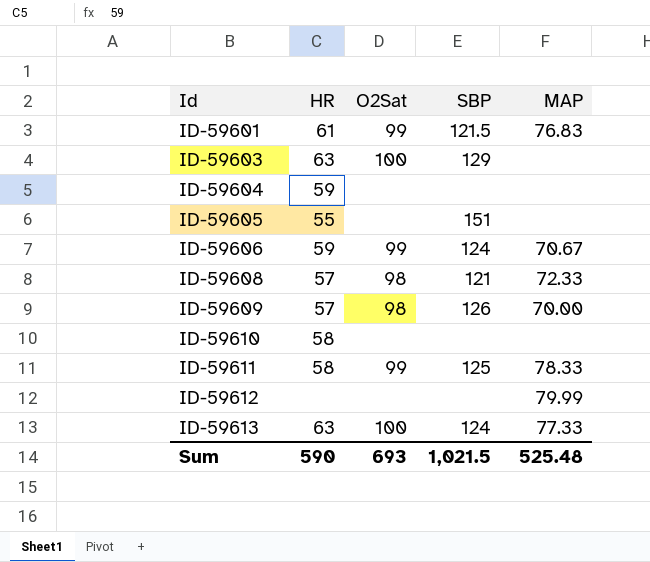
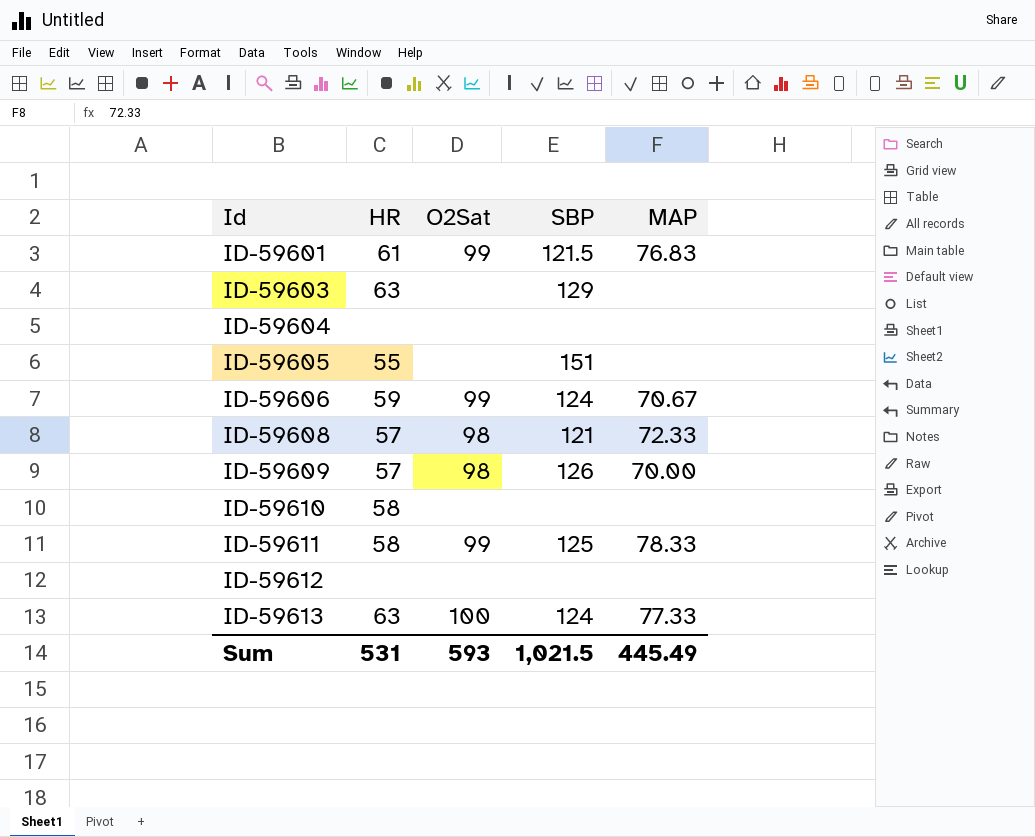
ID-59603 | O2Sat: 100 -> none
ID-59604 | HR: 59 -> none
ID-59612 | MAP: 79.99 -> none
Sum | HR: 590 -> 531
Sum | O2Sat: 693 -> 593
Sum | MAP: 525.48 -> 445.49

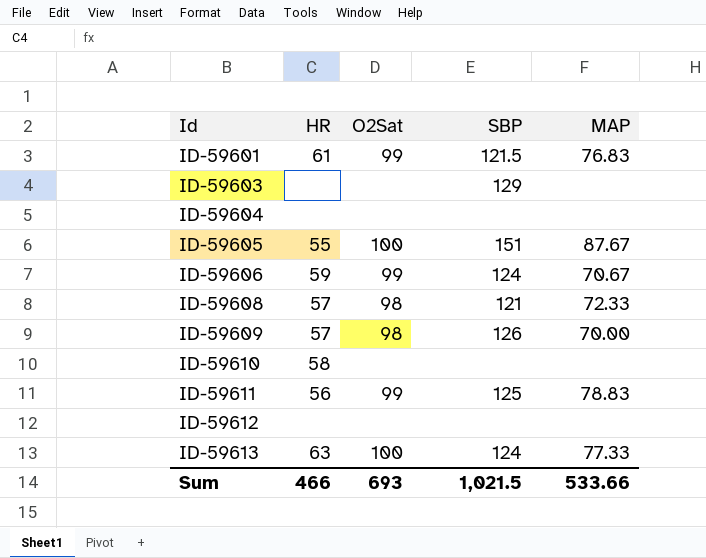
ID-59603 | HR: 63 -> none
ID-59605 | O2Sat: none -> 100
ID-59605 | MAP: none -> 87.67
ID-59611 | HR: 58 -> 56
ID-59611 | MAP: 78.33 -> 78.83
Sum | HR: 531 -> 466
Sum | O2Sat: 593 -> 693
Sum | MAP: 445.49 -> 533.66

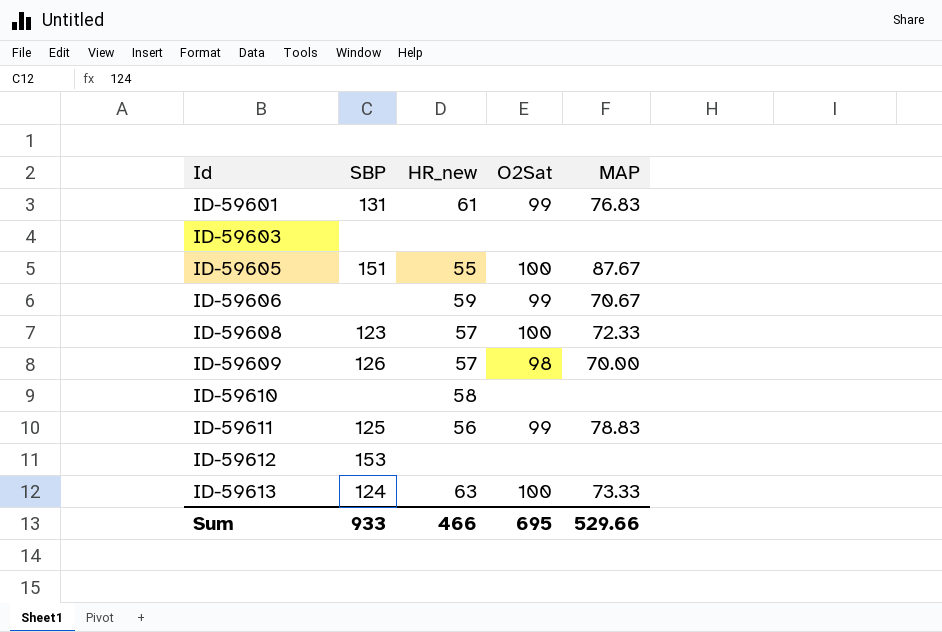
column SBP | position: 4 -> 2
column name: HR -> HR_new
row ID-59604: none | none | none | none -> none
ID-59601 | SBP: 121.5 -> 131
ID-59603 | SBP: 129 -> none
ID-59606 | SBP: 124 -> none
ID-59608 | SBP: 121 -> 123
ID-59608 | O2Sat: 98 -> 100
ID-59612 | SBP: none -> 153
ID-59613 | MAP: 77.33 -> 73.33
Sum | SBP: 1,021.5 -> 933
Sum | O2Sat: 693 -> 695
Sum | MAP: 533.66 -> 529.66

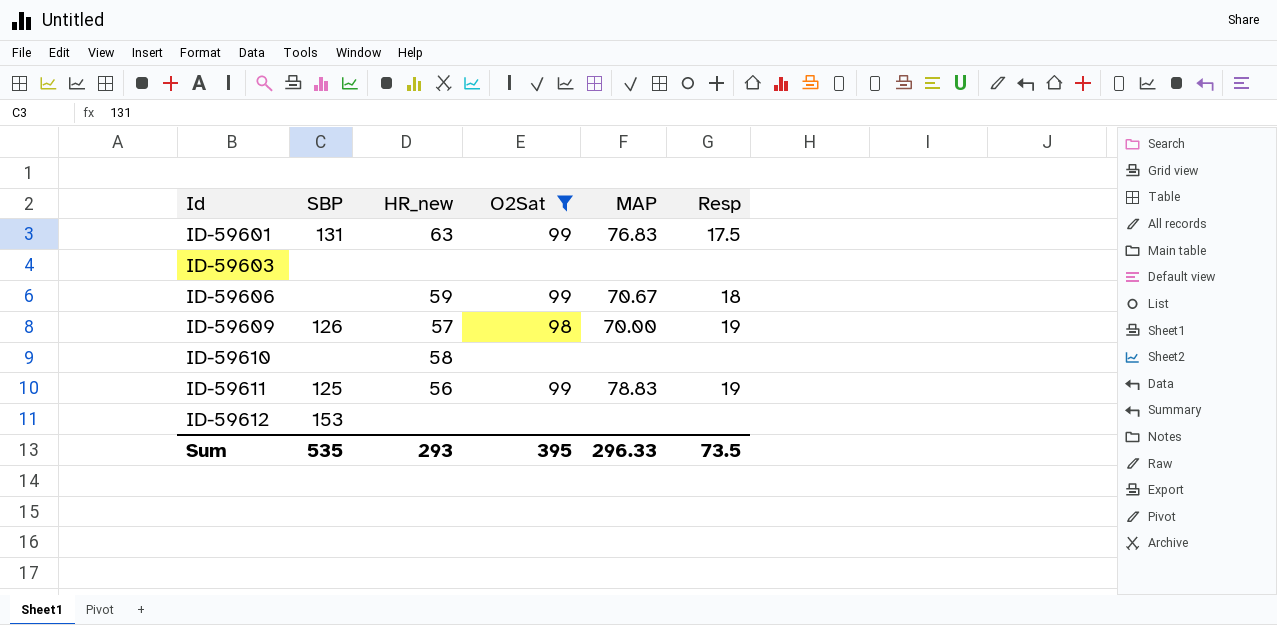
filter: none -> O2Sat != 100
column Resp | position: none -> 6
ID-59601 | HR_new: 61 -> 63
Sum | SBP: 933 -> 535
Sum | HR_new: 466 -> 293
Sum | O2Sat: 695 -> 395
Sum | MAP: 529.66 -> 296.33

